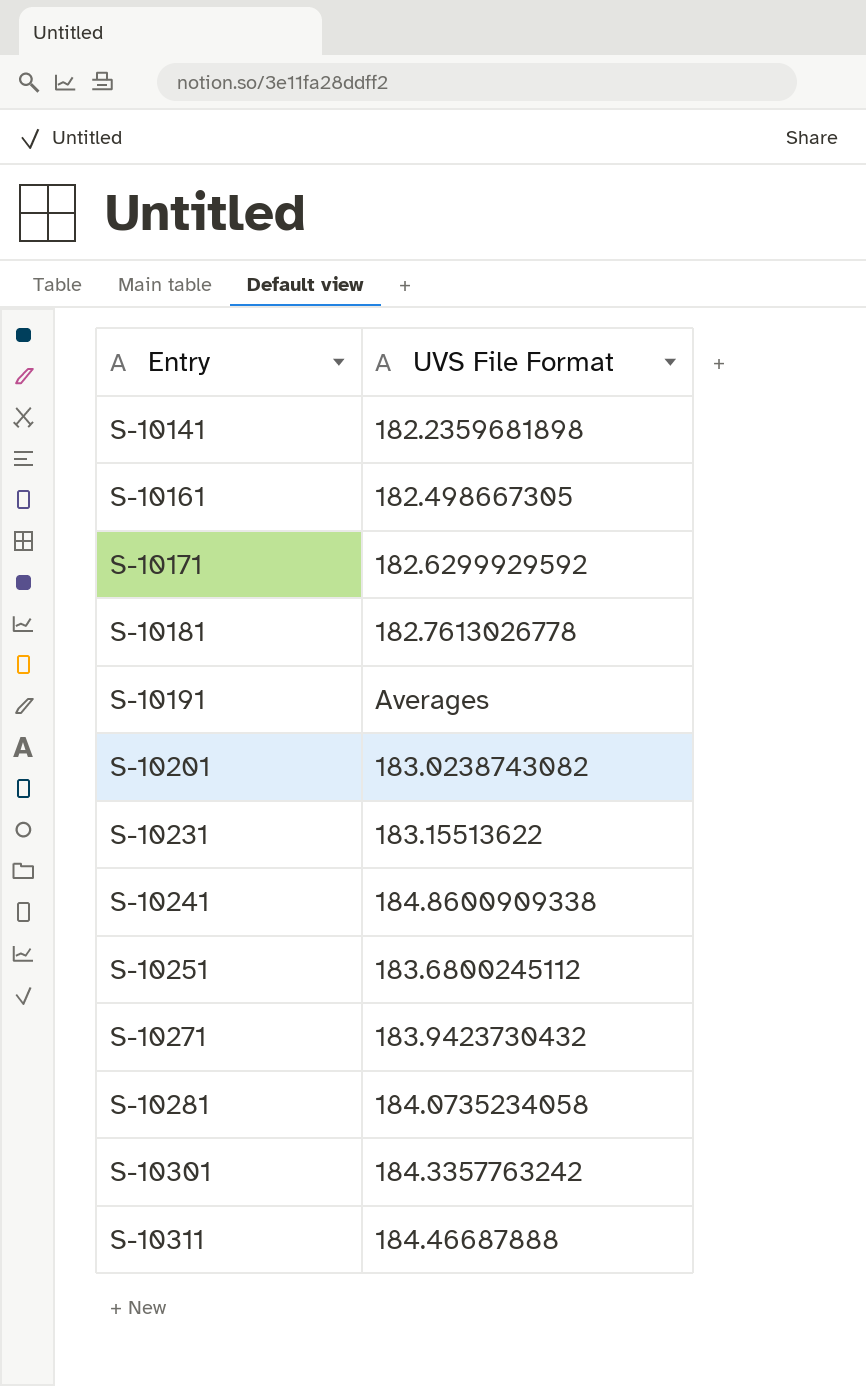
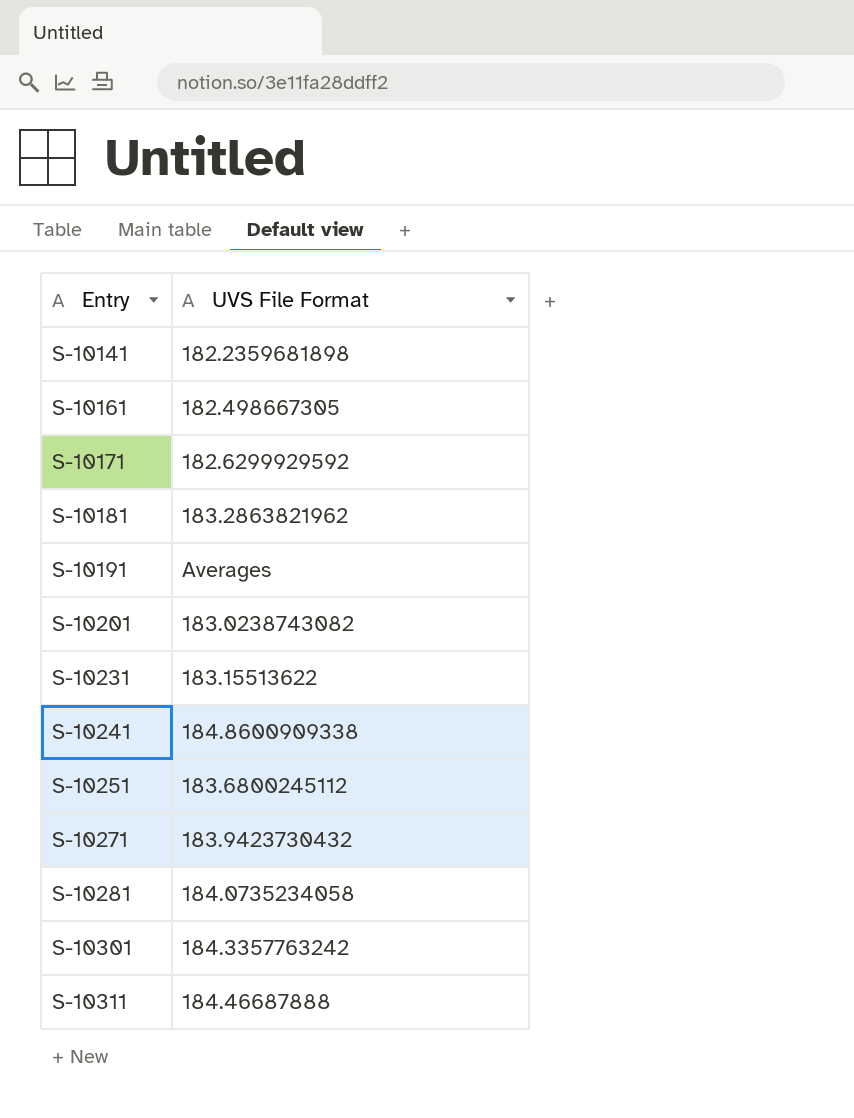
S-10181 | UVS File Format: 182.7613026778 -> 183.2863821962

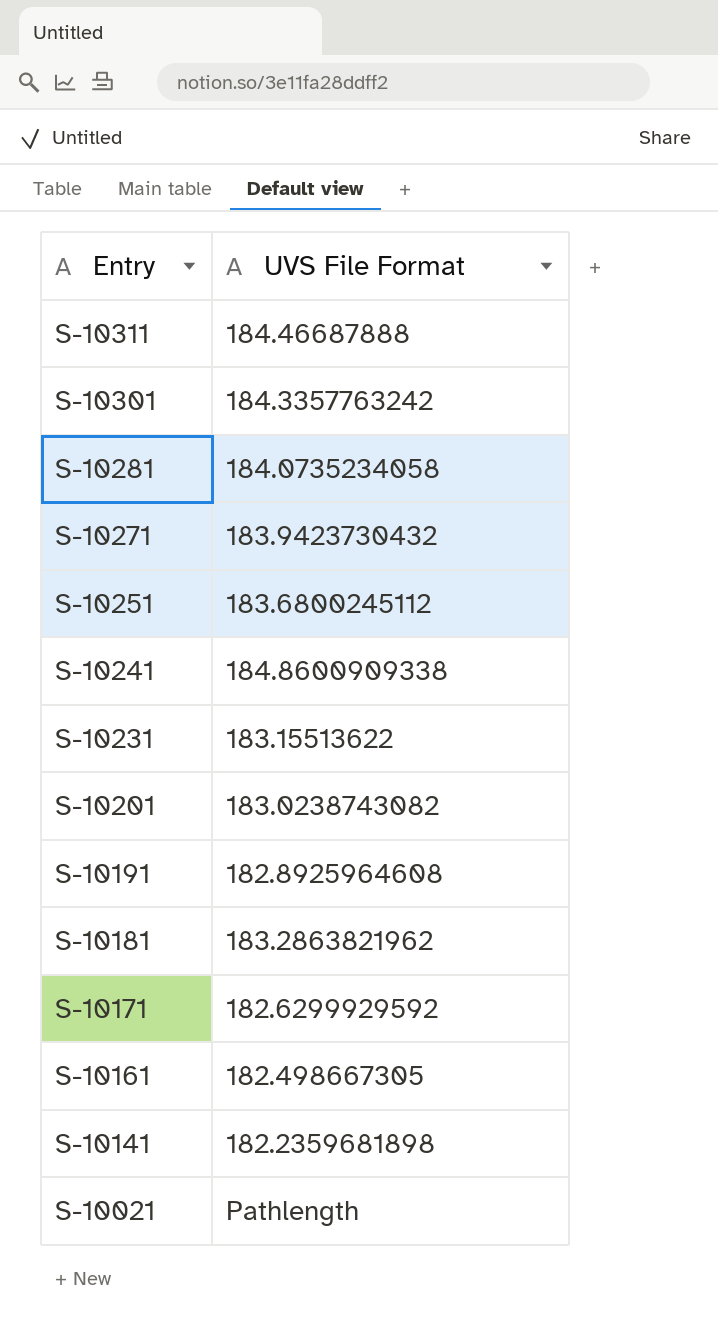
row order: Entry ascending -> Entry descending
S-10191 | UVS File Format: Averages -> 182.8925964608
row S-10021: none -> Pathlength

